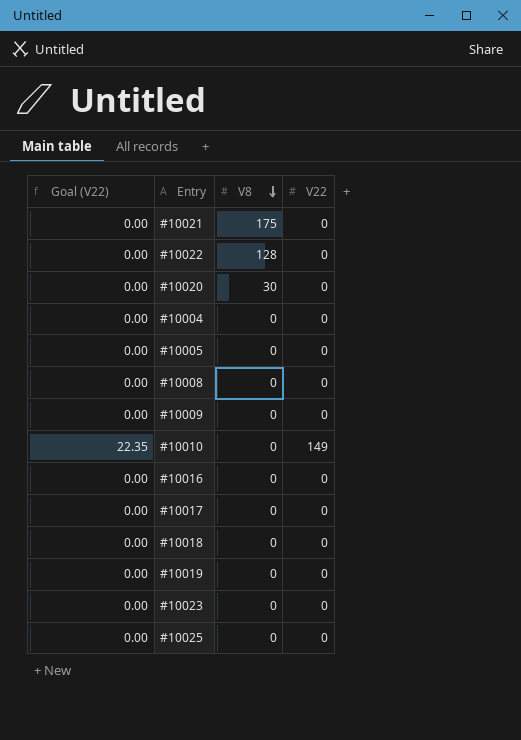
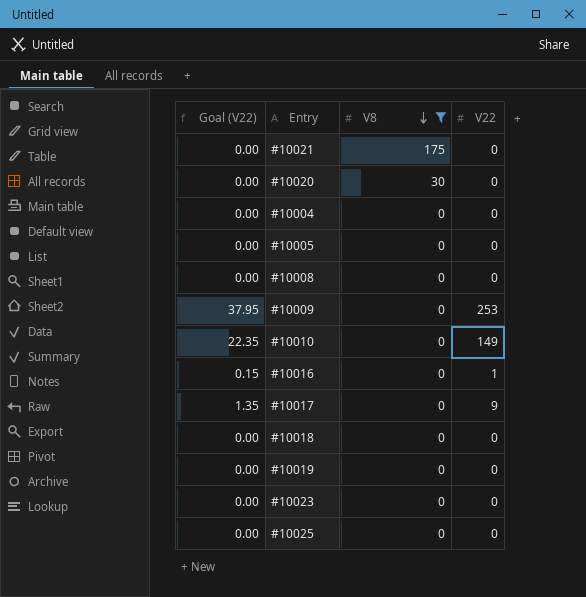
filter: none -> V8 != 128
#10009 | Goal (V22): 0.00 -> 37.95
#10009 | V22: 0 -> 253
#10016 | Goal (V22): 0.00 -> 0.15
#10016 | V22: 0 -> 1
#10017 | Goal (V22): 0.00 -> 1.35
#10017 | V22: 0 -> 9

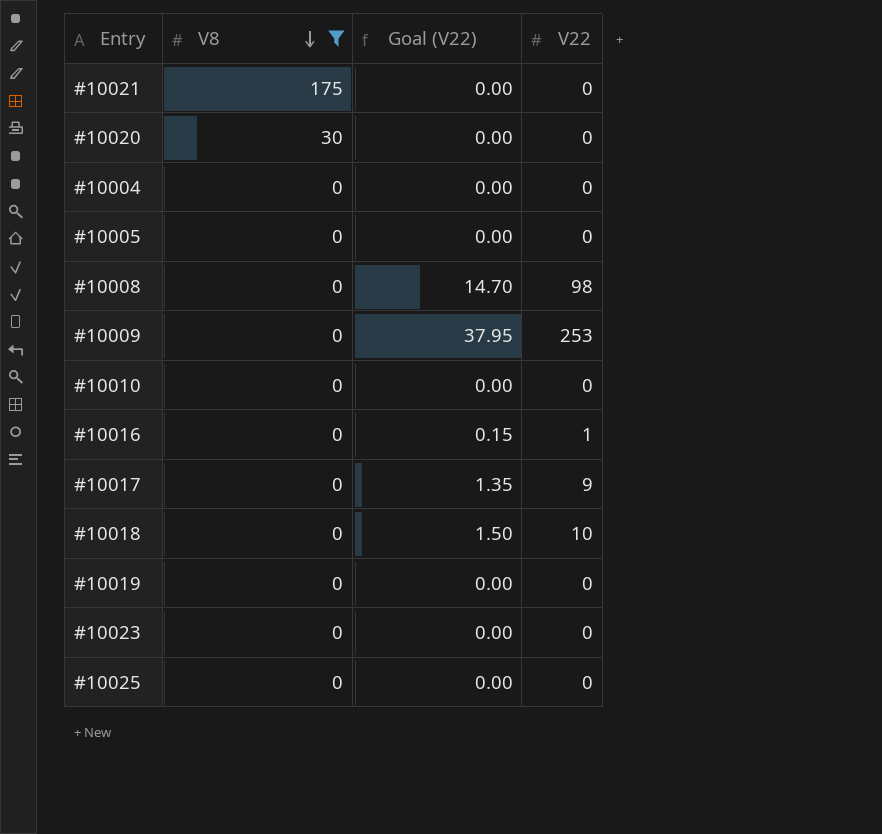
column Goal (V22) | position: 1 -> 3
#10008 | Goal (V22): 0.00 -> 14.70
#10008 | V22: 0 -> 98
#10010 | Goal (V22): 22.35 -> 0.00
#10010 | V22: 149 -> 0
#10018 | Goal (V22): 0.00 -> 1.50
#10018 | V22: 0 -> 10

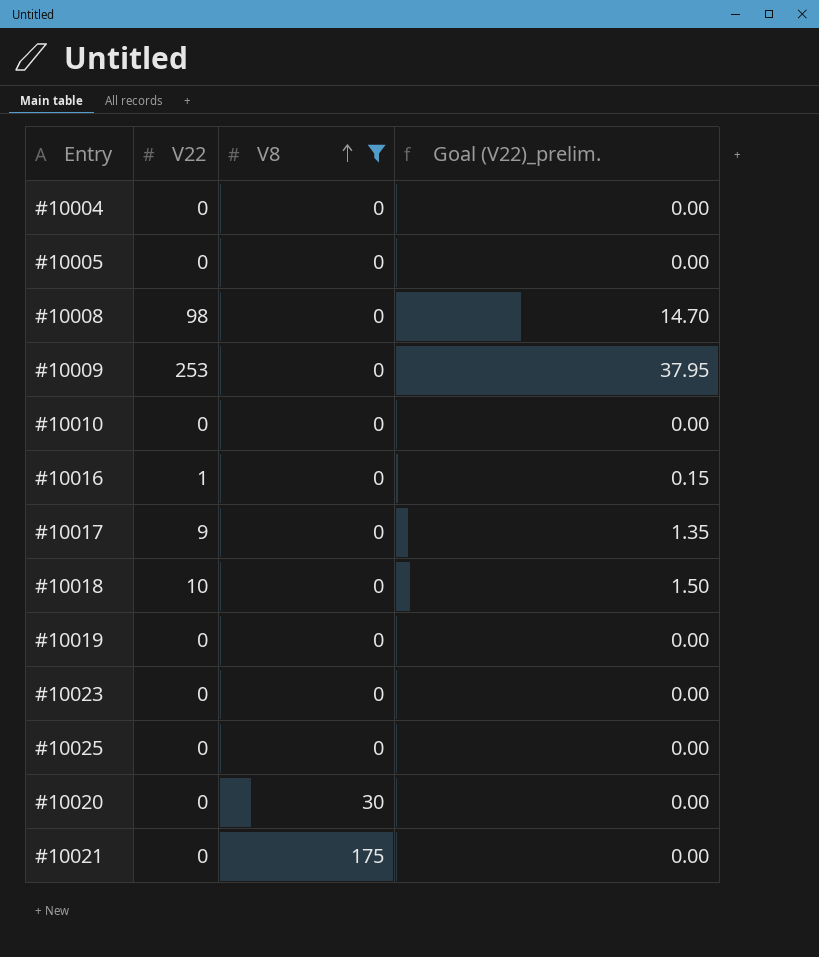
row order: V8 descending -> V8 ascending
column V22 | position: 4 -> 2
column name: Goal (V22) -> Goal (V22)_prelim.

